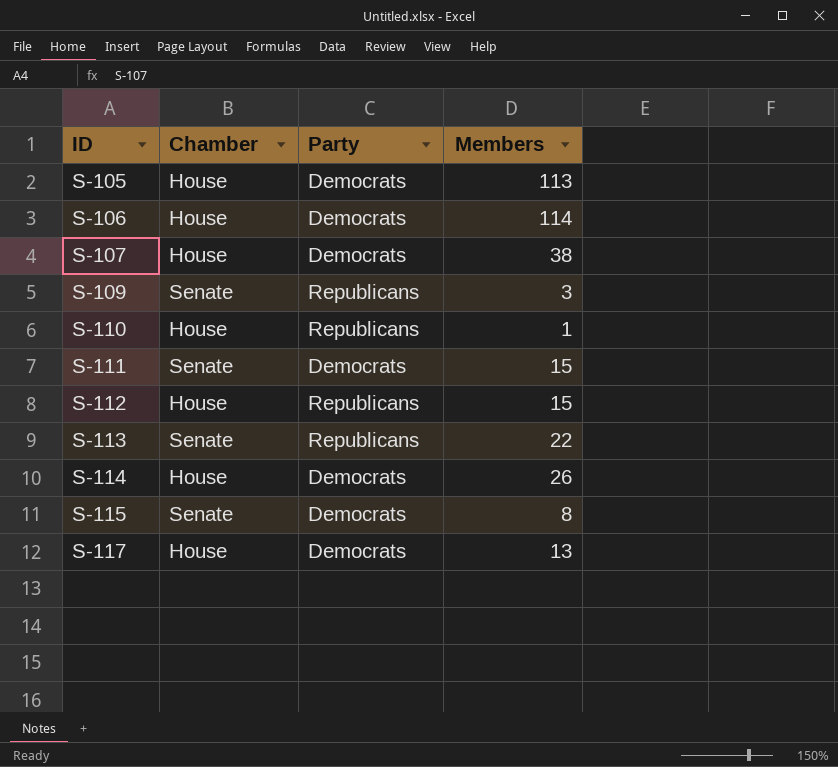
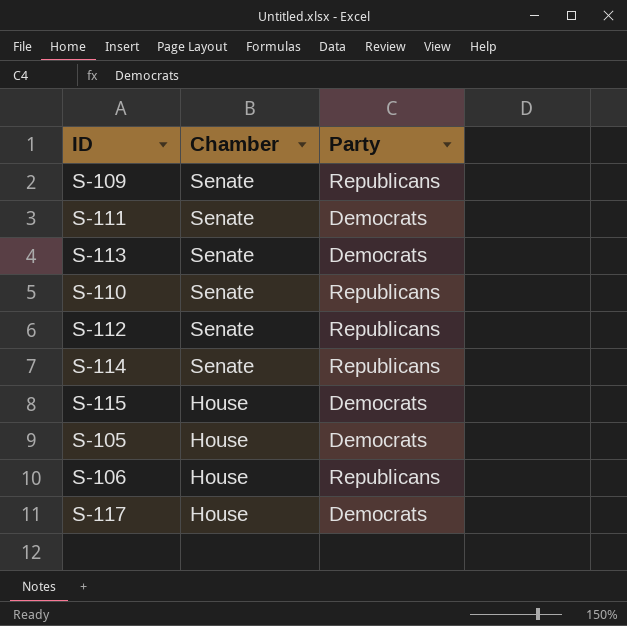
row order: ID ascending -> Chamber descending
column Members | position: 4 -> none
row S-107: House | Democrats | 38 -> none
S-113 | Party: Republicans -> Democrats
S-110 | Chamber: House -> Senate
S-112 | Chamber: House -> Senate
S-114 | Chamber: House -> Senate
S-114 | Party: Democrats -> Republicans
S-115 | Chamber: Senate -> House
S-106 | Party: Democrats -> Republicans

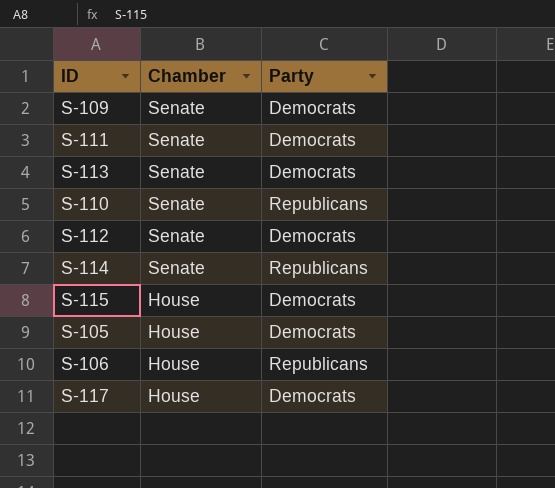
S-109 | Party: Republicans -> Democrats
S-112 | Party: Republicans -> Democrats

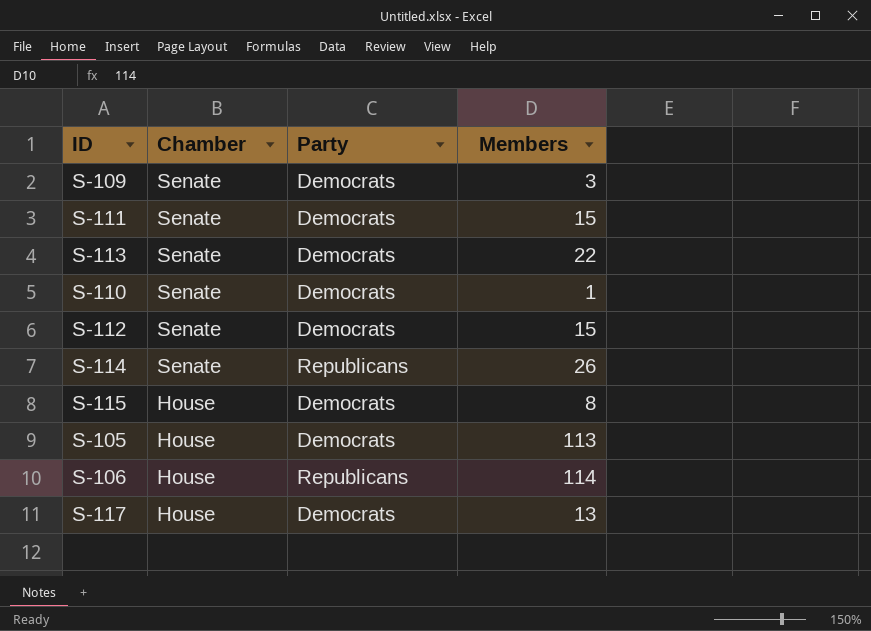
column Members | position: none -> 4
S-110 | Party: Republicans -> Democrats

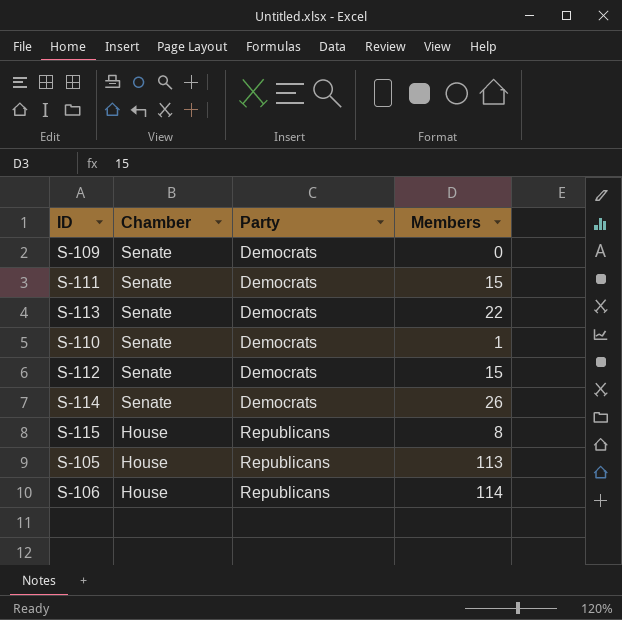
row S-117: House | Democrats | 13 -> none
S-109 | Members: 3 -> 0
S-114 | Party: Republicans -> Democrats
S-115 | Party: Democrats -> Republicans
S-105 | Party: Democrats -> Republicans

